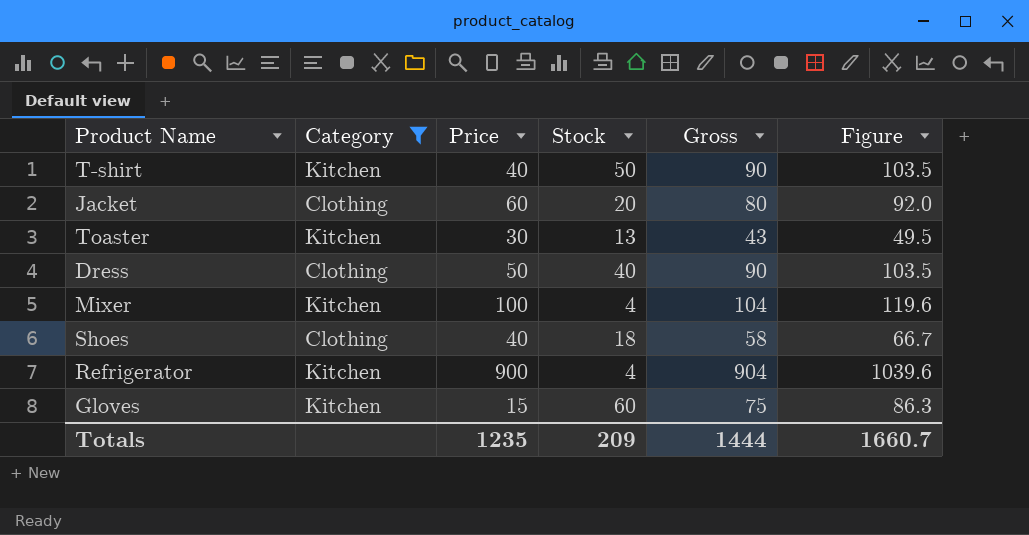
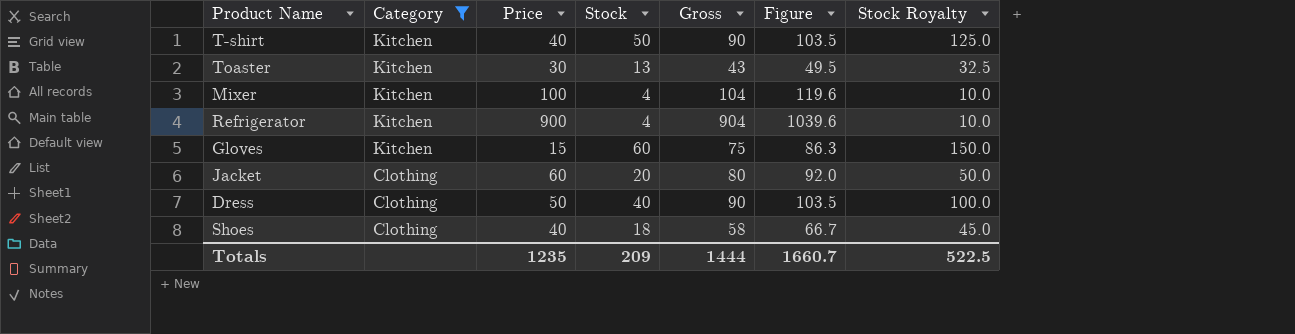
row order: none -> Category descending
column Stock Royalty | formula: none -> [Stock] * 2.5

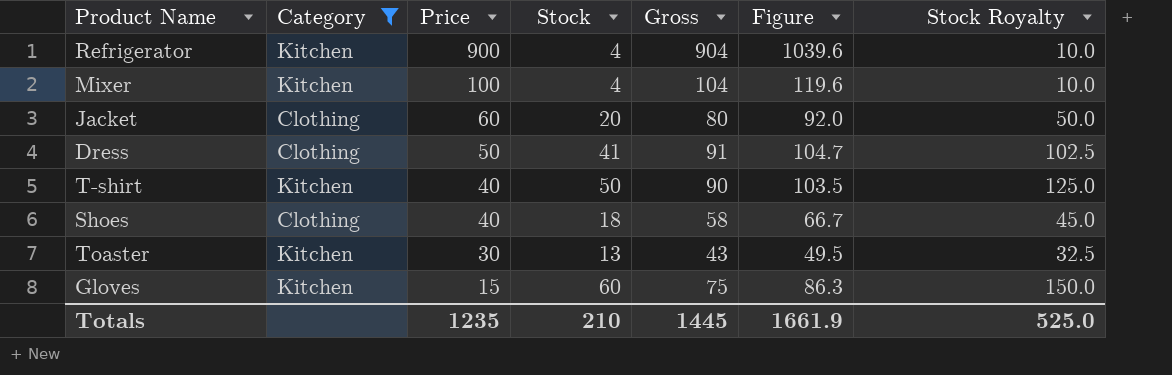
row order: Category descending -> Price descending
Dress | Stock: 40 -> 41
Dress | Gross: 90 -> 91
Dress | Figure: 103.5 -> 104.7
Dress | Stock Royalty: 100.0 -> 102.5
Totals | Stock: 209 -> 210
Totals | Gross: 1444 -> 1445
Totals | Figure: 1660.7 -> 1661.9
Totals | Stock Royalty: 522.5 -> 525.0

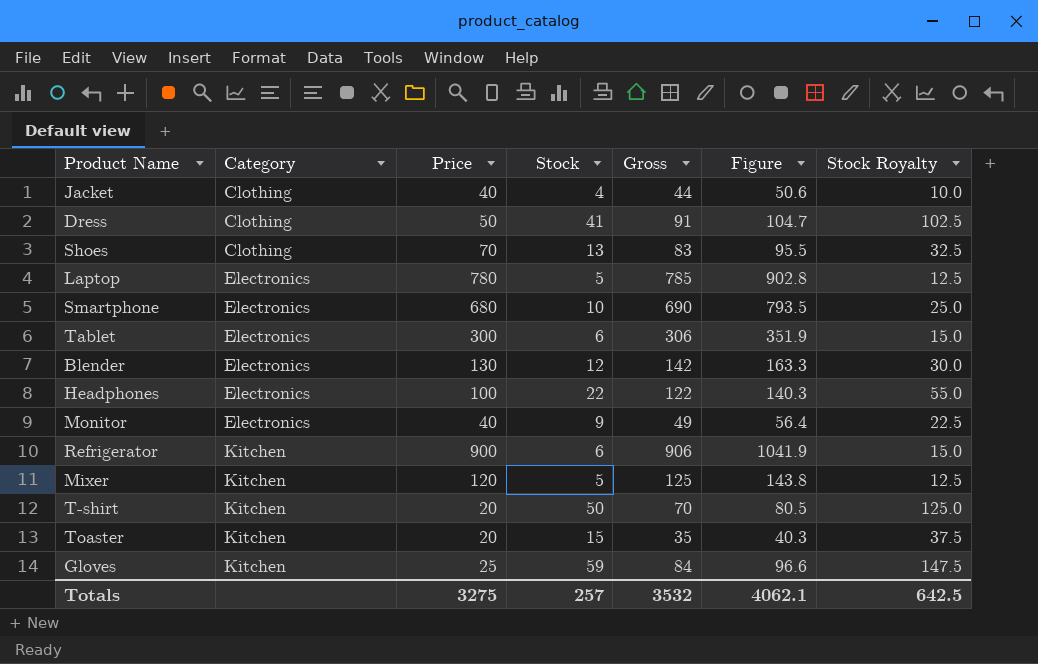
filter: Category != Electronics -> none
row order: Price descending -> Category ascending
Jacket | Price: 60 -> 40
Jacket | Stock: 20 -> 4
Jacket | Gross: 80 -> 44
Jacket | Figure: 92.0 -> 50.6
Jacket | Stock Royalty: 50.0 -> 10.0
Shoes | Price: 40 -> 70
Shoes | Stock: 18 -> 13
Shoes | Gross: 58 -> 83
Shoes | Figure: 66.7 -> 95.5
Shoes | Stock Royalty: 45.0 -> 32.5
Refrigerator | Stock: 4 -> 6
Refrigerator | Gross: 904 -> 906
Refrigerator | Figure: 1039.6 -> 1041.9
Refrigerator | Stock Royalty: 10.0 -> 15.0
Mixer | Price: 100 -> 120
Mixer | Stock: 4 -> 5
Mixer | Gross: 104 -> 125
Mixer | Figure: 119.6 -> 143.8
Mixer | Stock Royalty: 10.0 -> 12.5
T-shirt | Price: 40 -> 20
T-shirt | Gross: 90 -> 70
T-shirt | Figure: 103.5 -> 80.5
Toaster | Price: 30 -> 20
Toaster | Stock: 13 -> 15
Toaster | Gross: 43 -> 35
Toaster | Figure: 49.5 -> 40.3
Toaster | Stock Royalty: 32.5 -> 37.5
Gloves | Price: 15 -> 25
Gloves | Stock: 60 -> 59
Gloves | Gross: 75 -> 84
Gloves | Figure: 86.3 -> 96.6
Gloves | Stock Royalty: 150.0 -> 147.5
Totals | Price: 1235 -> 3275
Totals | Stock: 210 -> 257
Totals | Gross: 1445 -> 3532
Totals | Figure: 1661.9 -> 4062.1
Totals | Stock Royalty: 525.0 -> 642.5

